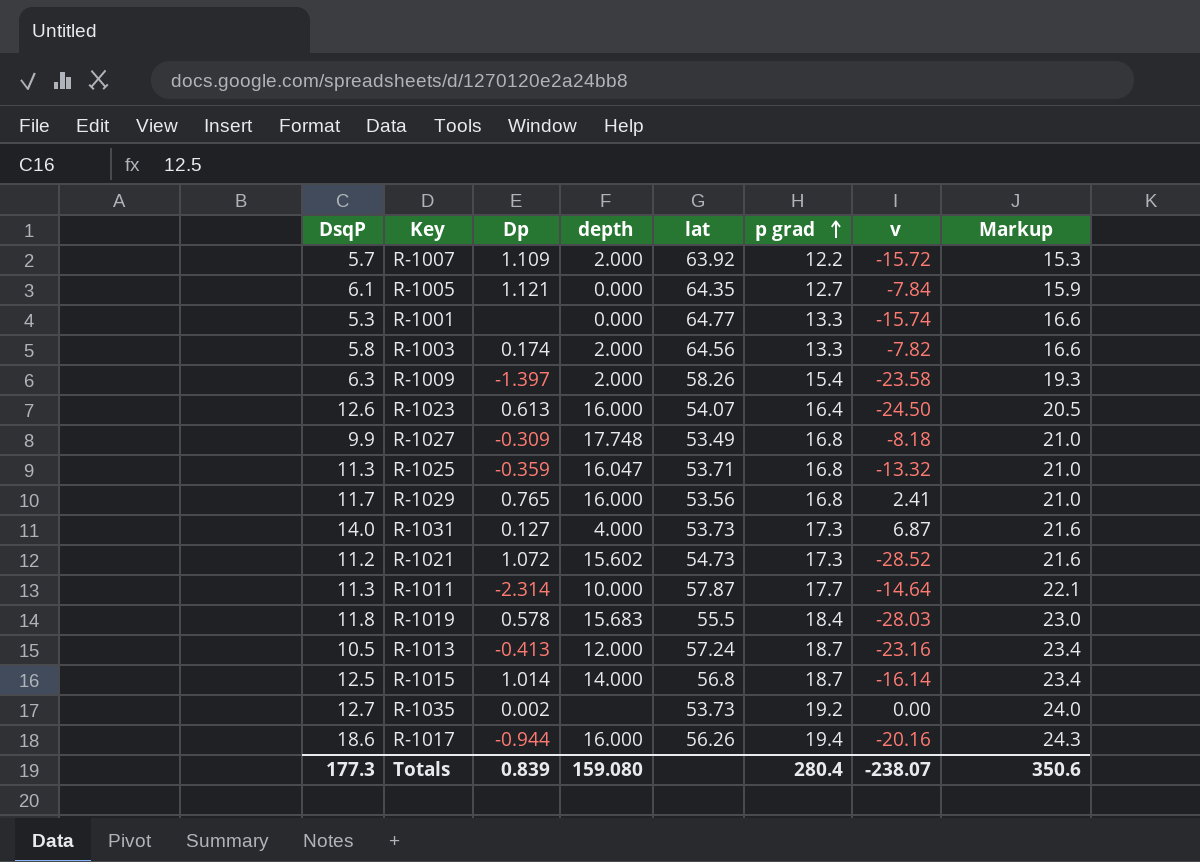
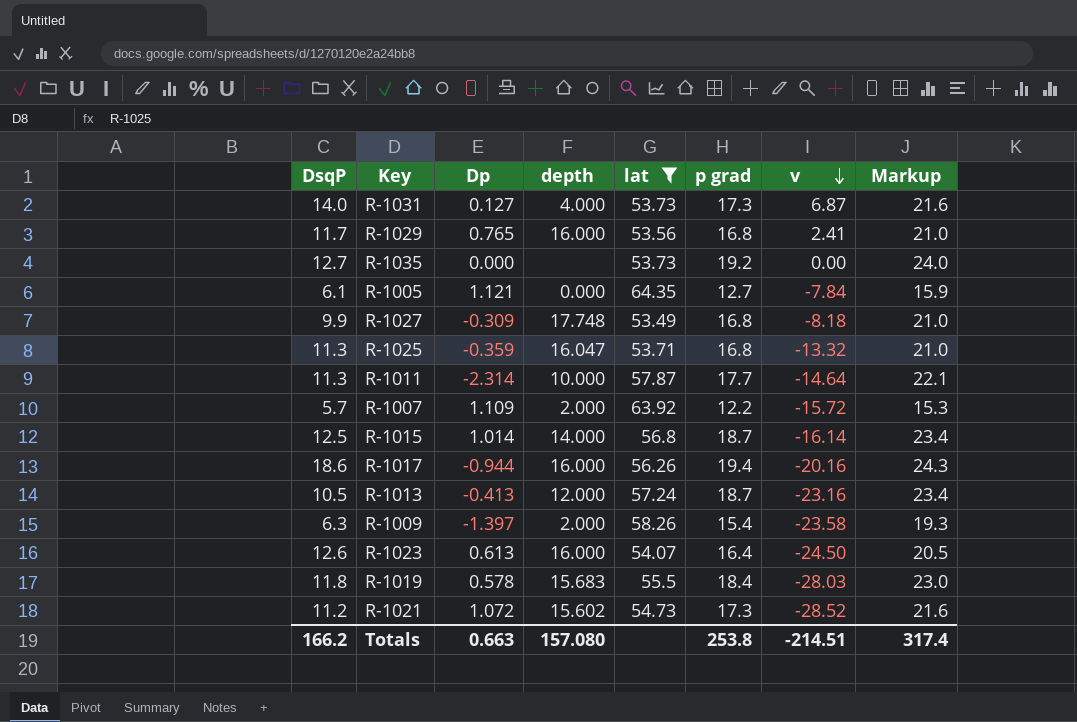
filter: none -> lat <= 64.35
row order: p grad ascending -> v descending
R-1035 | Dp: 0.002 -> 0.000
Totals | DsqP: 177.3 -> 166.2
Totals | Dp: 0.839 -> 0.663
Totals | depth: 159.080 -> 157.080
Totals | p grad: 280.4 -> 253.8
Totals | v: -238.07 -> -214.51
Totals | Markup: 350.6 -> 317.4

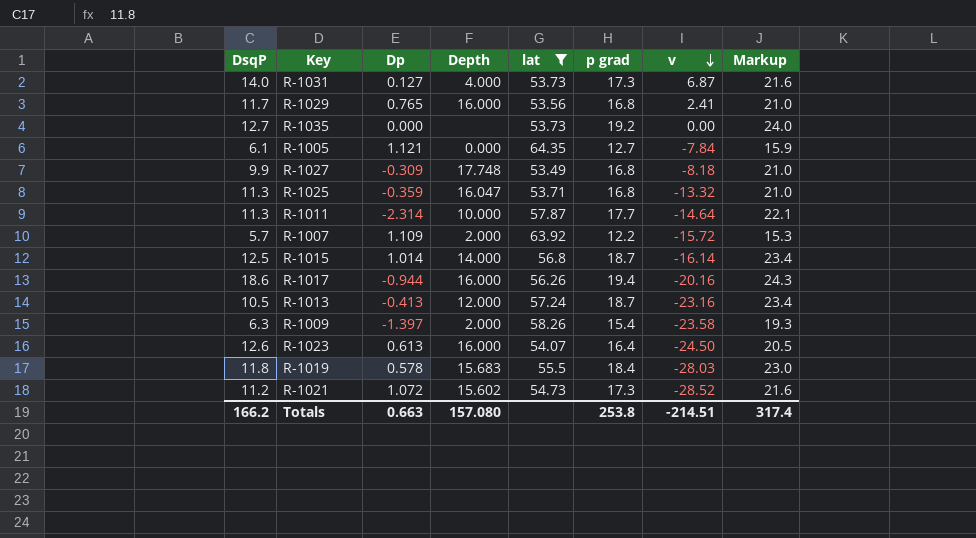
column name: depth -> Depth

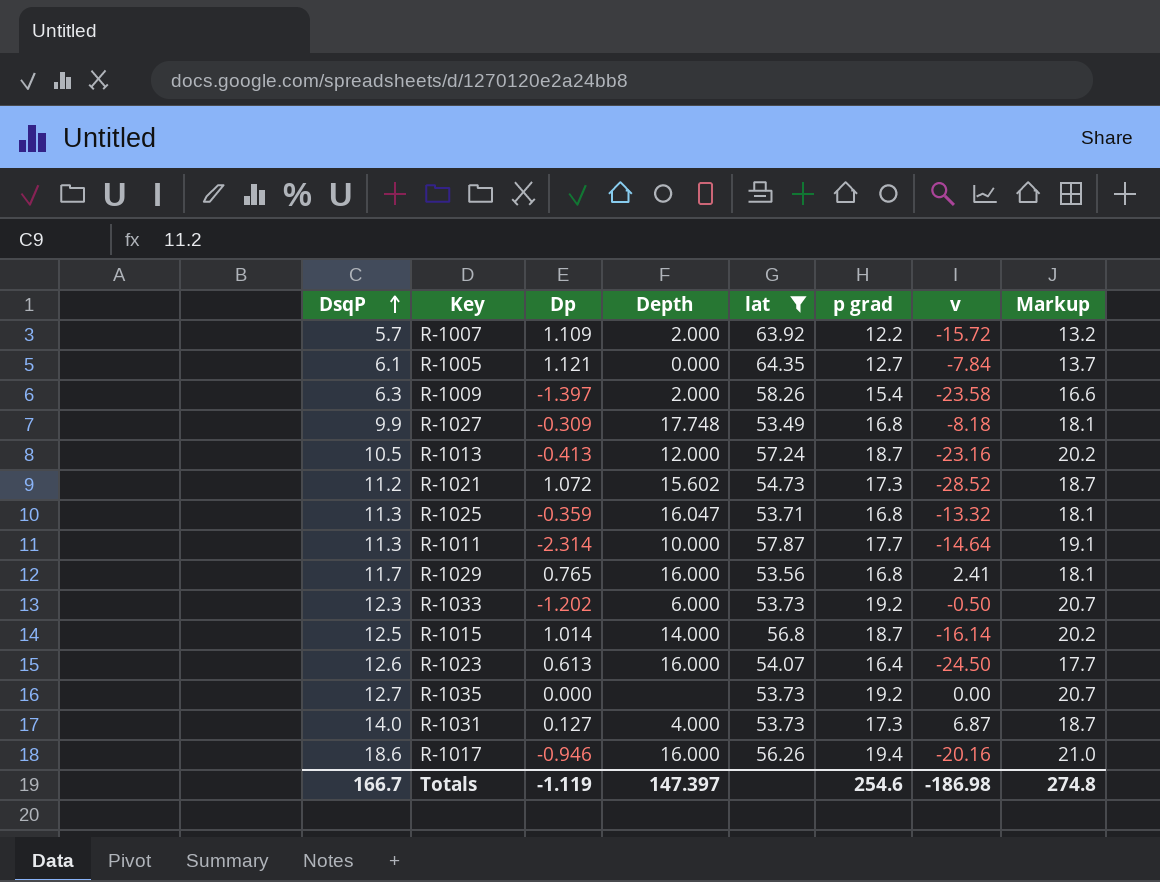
row order: v descending -> DsqP ascending
column Markup | formula: [p grad] * 1.25 -> [p grad] * 1.08
row R-1019: 11.8 | 0.578 | 15.683 | 55.5 | 18.4 | -28.03 | 23.0 -> none
row R-1033: none -> 12.3 | -1.202 | 6.000 | 53.73 | 19.2 | -0.50 | 20.7
R-1017 | Dp: -0.944 -> -0.946
Totals | DsqP: 166.2 -> 166.7
Totals | Dp: 0.663 -> -1.119
Totals | Depth: 157.080 -> 147.397
Totals | p grad: 253.8 -> 254.6
Totals | v: -214.51 -> -186.98
Totals | Markup: 317.4 -> 274.8

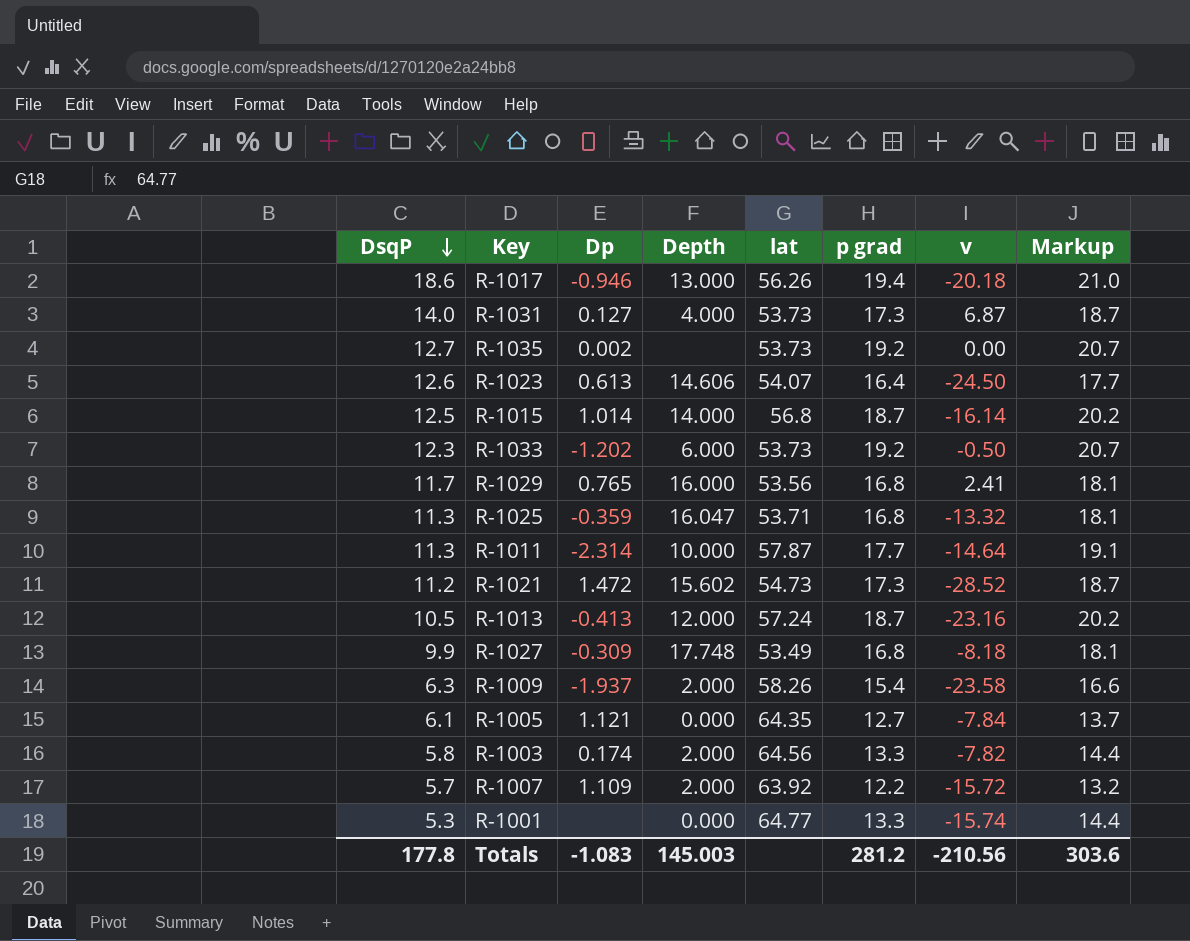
filter: lat <= 64.35 -> none
row order: DsqP ascending -> DsqP descending
R-1017 | Depth: 16.000 -> 13.000
R-1017 | v: -20.16 -> -20.18
R-1035 | Dp: 0.000 -> 0.002
R-1023 | Depth: 16.000 -> 14.606
R-1021 | Dp: 1.072 -> 1.472
R-1009 | Dp: -1.397 -> -1.937
Totals | DsqP: 166.7 -> 177.8
Totals | Dp: -1.119 -> -1.083
Totals | Depth: 147.397 -> 145.003
Totals | p grad: 254.6 -> 281.2
Totals | v: -186.98 -> -210.56
Totals | Markup: 274.8 -> 303.6

